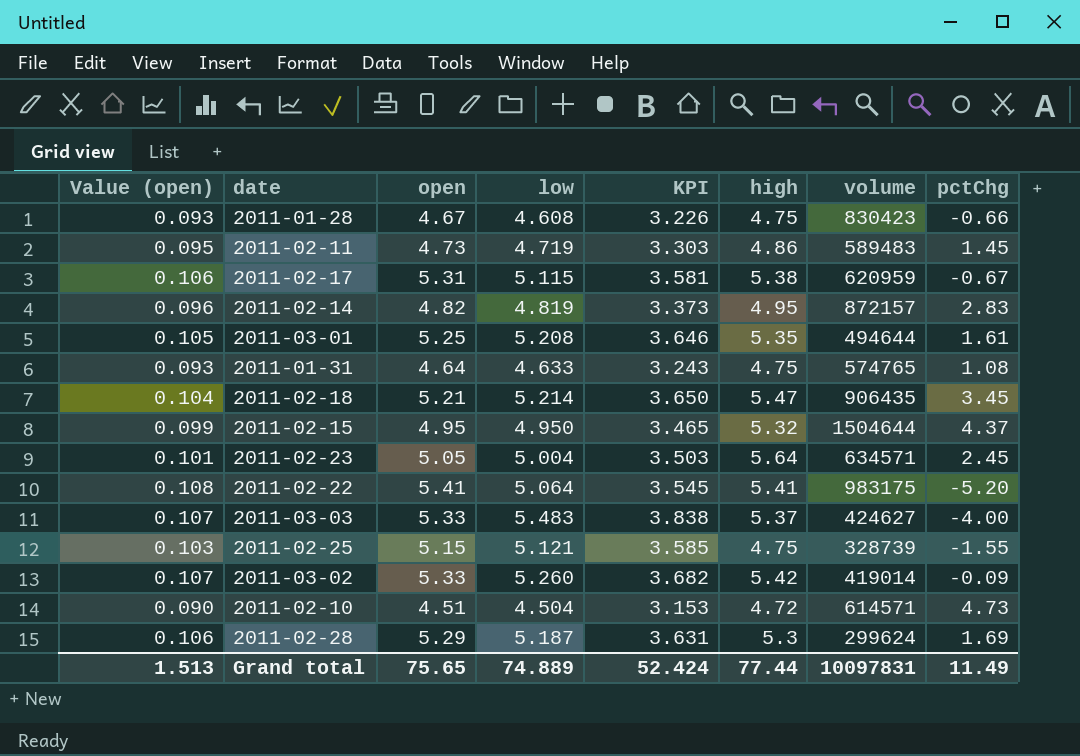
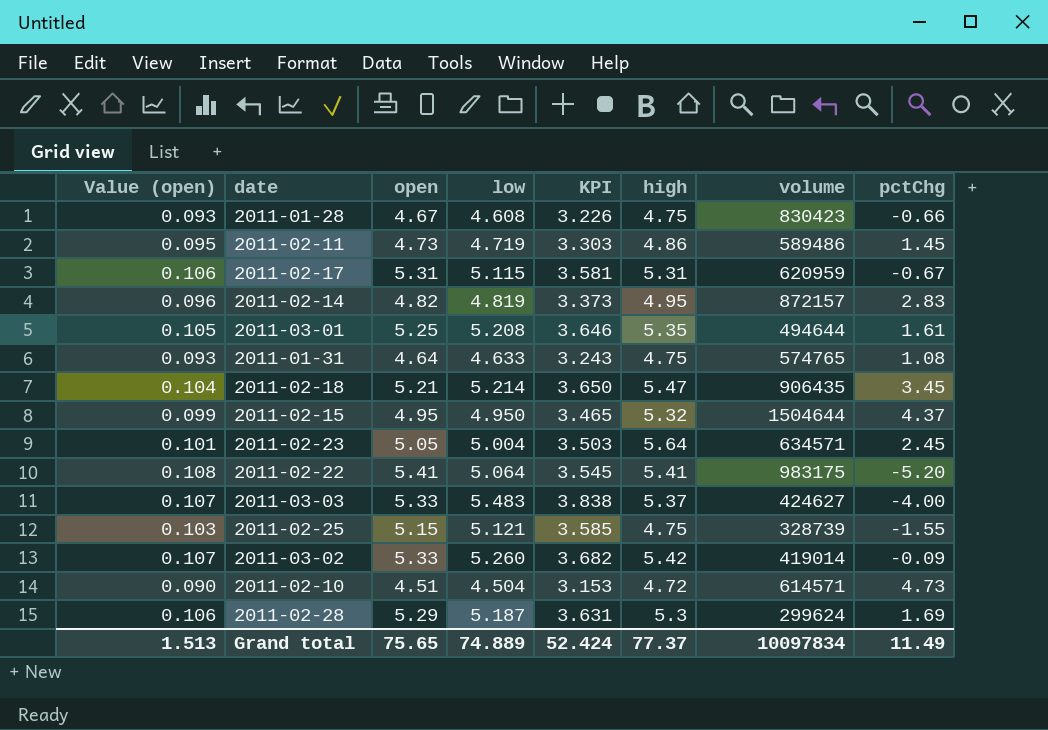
2011-02-11 | volume: 589483 -> 589486
2011-02-17 | high: 5.38 -> 5.31
Grand total | high: 77.44 -> 77.37
Grand total | volume: 10097831 -> 10097834

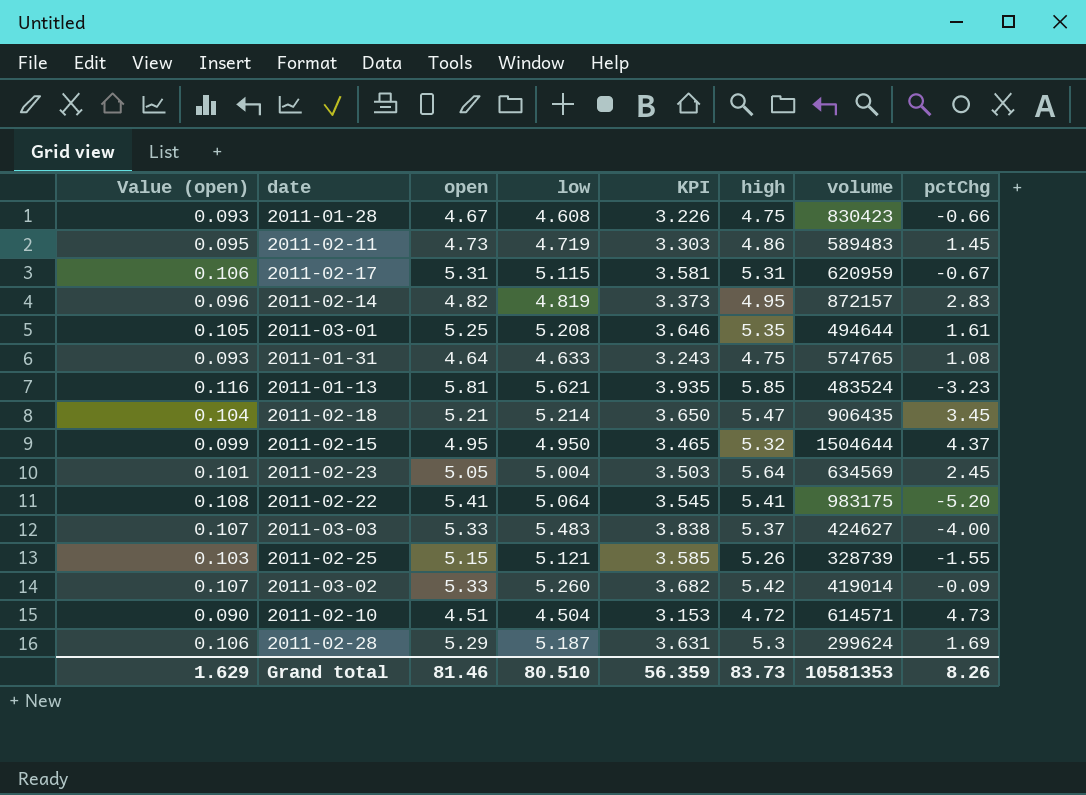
2011-02-11 | volume: 589486 -> 589483
row 2011-01-13: none -> 0.116 | 5.81 | 5.621 | 3.935 | 5.85 | 483524 | -3.23
2011-02-23 | volume: 634571 -> 634569
2011-02-25 | high: 4.75 -> 5.26
Grand total | Value (open): 1.513 -> 1.629
Grand total | open: 75.65 -> 81.46
Grand total | low: 74.889 -> 80.510
Grand total | KPI: 52.424 -> 56.359
Grand total | high: 77.37 -> 83.73
Grand total | volume: 10097834 -> 10581353
Grand total | pctChg: 11.49 -> 8.26

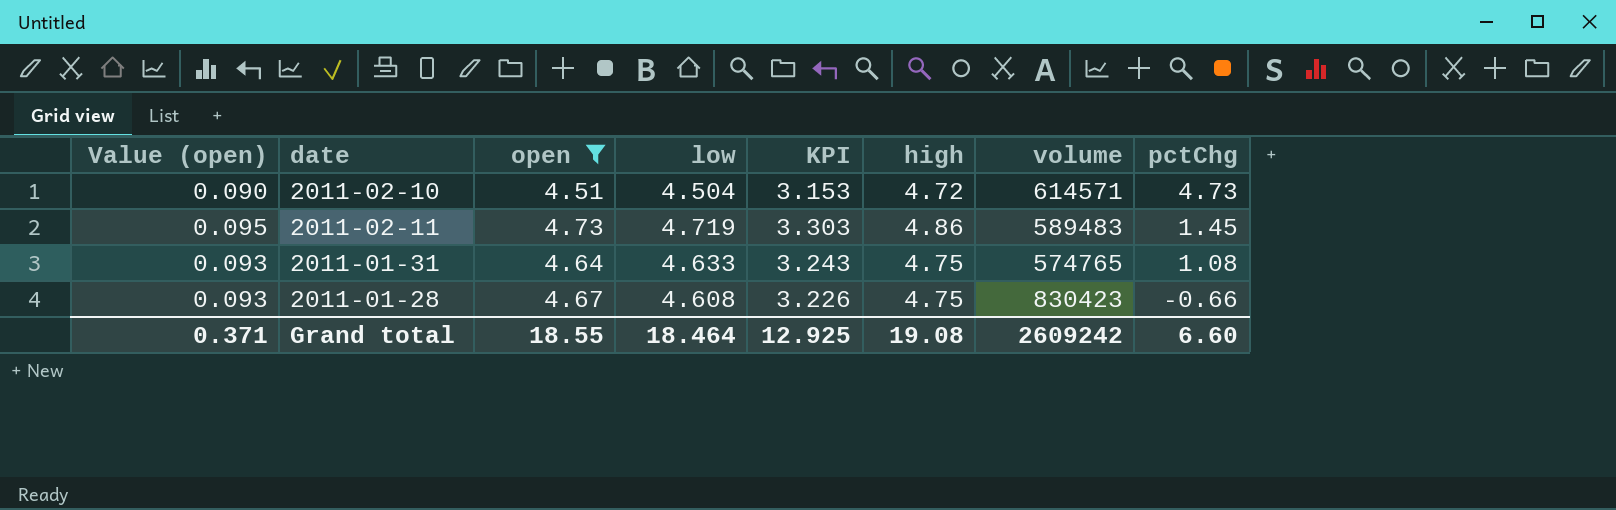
filter: none -> open <= 4.73
row order: none -> pctChg descending
Grand total | Value (open): 1.629 -> 0.371
Grand total | open: 81.46 -> 18.55
Grand total | low: 80.510 -> 18.464
Grand total | KPI: 56.359 -> 12.925
Grand total | high: 83.73 -> 19.08
Grand total | volume: 10581353 -> 2609242
Grand total | pctChg: 8.26 -> 6.60

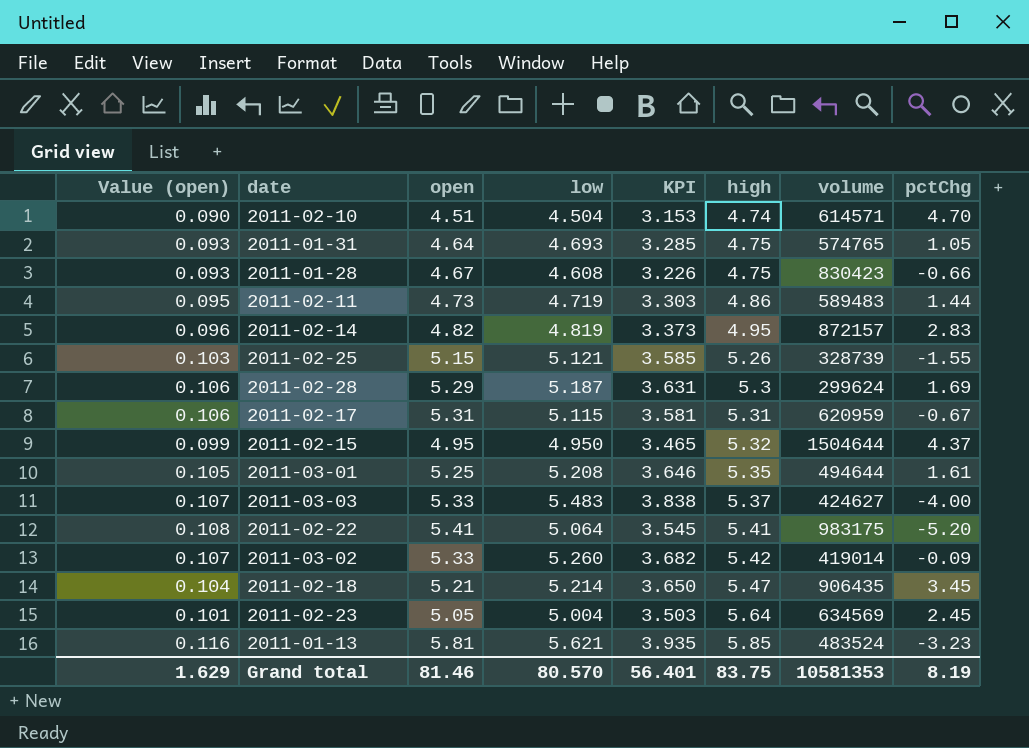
filter: open <= 4.73 -> none
row order: pctChg descending -> high ascending
2011-02-10 | high: 4.72 -> 4.74
2011-02-10 | pctChg: 4.73 -> 4.70
2011-01-31 | low: 4.633 -> 4.693
2011-01-31 | KPI: 3.243 -> 3.285
2011-01-31 | pctChg: 1.08 -> 1.05
2011-02-11 | pctChg: 1.45 -> 1.44
Grand total | Value (open): 0.371 -> 1.629
Grand total | open: 18.55 -> 81.46
Grand total | low: 18.464 -> 80.570
Grand total | KPI: 12.925 -> 56.401
Grand total | high: 19.08 -> 83.75
Grand total | volume: 2609242 -> 10581353
Grand total | pctChg: 6.60 -> 8.19

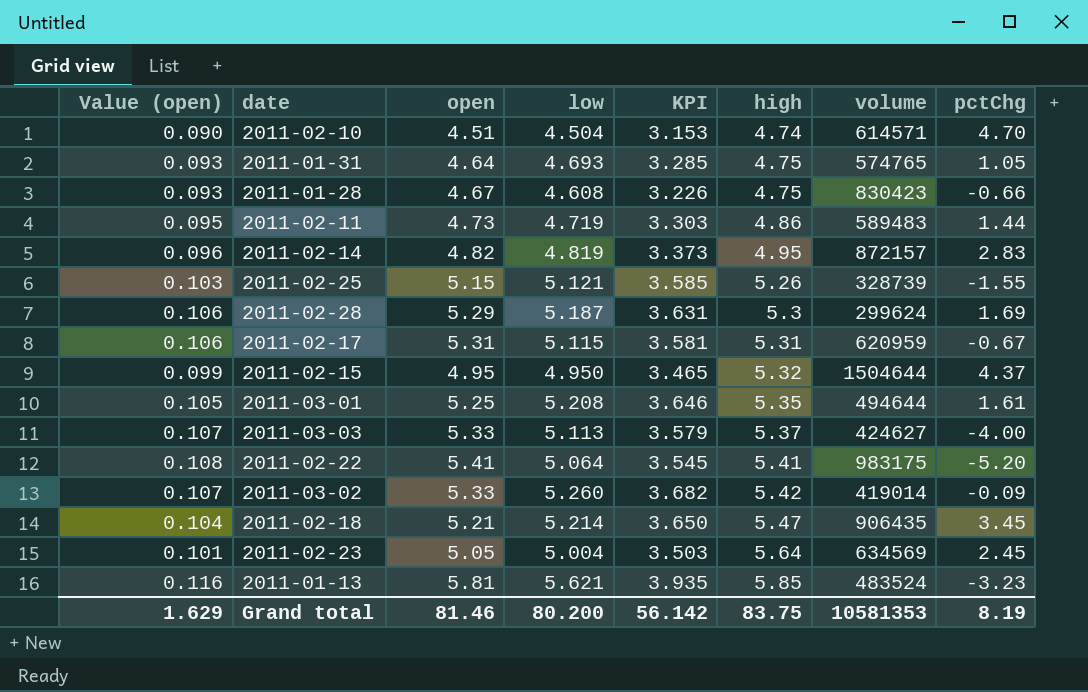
2011-03-03 | low: 5.483 -> 5.113
2011-03-03 | KPI: 3.838 -> 3.579
Grand total | low: 80.570 -> 80.200
Grand total | KPI: 56.401 -> 56.142

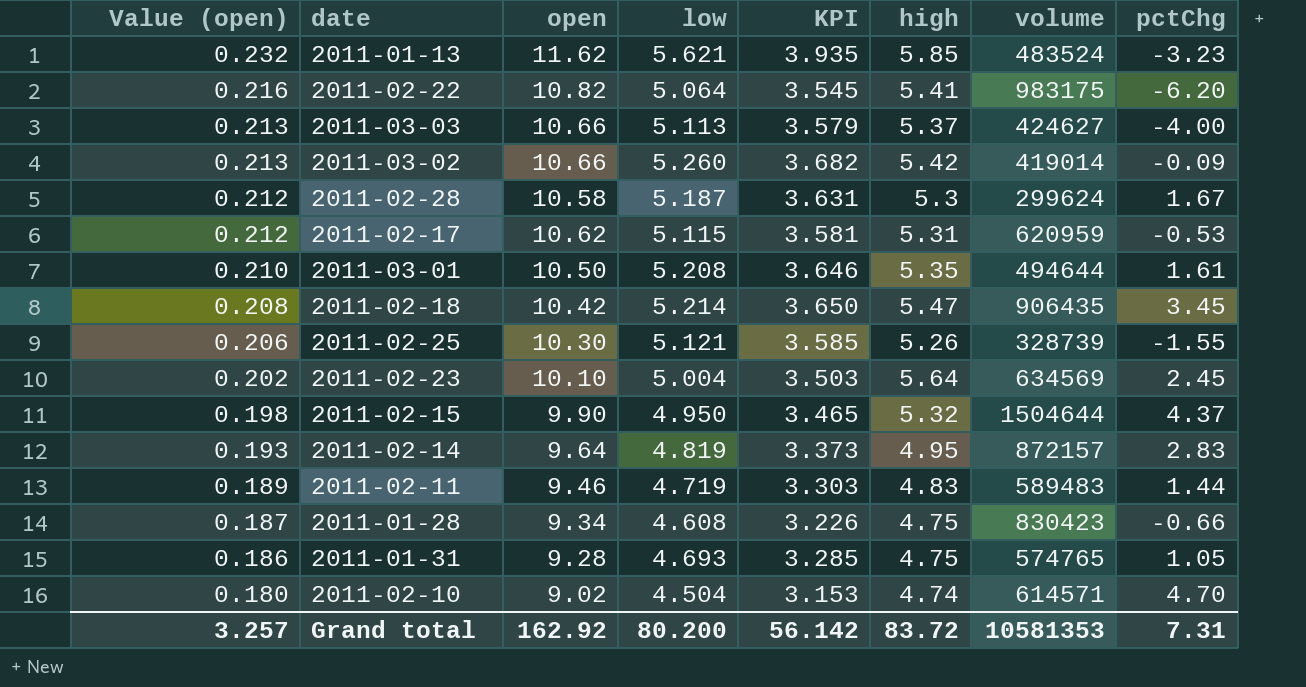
row order: high ascending -> Value (open) descending
2011-01-13 | Value (open): 0.116 -> 0.232
2011-01-13 | open: 5.81 -> 11.62
2011-02-22 | Value (open): 0.108 -> 0.216
2011-02-22 | open: 5.41 -> 10.82
2011-02-22 | pctChg: -5.20 -> -6.20
2011-03-03 | Value (open): 0.107 -> 0.213
2011-03-03 | open: 5.33 -> 10.66
2011-03-02 | Value (open): 0.107 -> 0.213
2011-03-02 | open: 5.33 -> 10.66
2011-02-28 | Value (open): 0.106 -> 0.212
2011-02-28 | open: 5.29 -> 10.58
2011-02-28 | pctChg: 1.69 -> 1.67
2011-02-17 | Value (open): 0.106 -> 0.212
2011-02-17 | open: 5.31 -> 10.62
2011-02-17 | pctChg: -0.67 -> -0.53
2011-03-01 | Value (open): 0.105 -> 0.210
2011-03-01 | open: 5.25 -> 10.50
2011-02-18 | Value (open): 0.104 -> 0.208
2011-02-18 | open: 5.21 -> 10.42
2011-02-25 | Value (open): 0.103 -> 0.206
2011-02-25 | open: 5.15 -> 10.30
2011-02-23 | Value (open): 0.101 -> 0.202
2011-02-23 | open: 5.05 -> 10.10
2011-02-15 | Value (open): 0.099 -> 0.198
2011-02-15 | open: 4.95 -> 9.90
2011-02-14 | Value (open): 0.096 -> 0.193
2011-02-14 | open: 4.82 -> 9.64
2011-02-11 | Value (open): 0.095 -> 0.189
2011-02-11 | open: 4.73 -> 9.46
2011-02-11 | high: 4.86 -> 4.83
2011-01-28 | Value (open): 0.093 -> 0.187
2011-01-28 | open: 4.67 -> 9.34
2011-01-31 | Value (open): 0.093 -> 0.186
2011-01-31 | open: 4.64 -> 9.28
2011-02-10 | Value (open): 0.090 -> 0.180
2011-02-10 | open: 4.51 -> 9.02
Grand total | Value (open): 1.629 -> 3.257
Grand total | open: 81.46 -> 162.92
Grand total | high: 83.75 -> 83.72
Grand total | pctChg: 8.19 -> 7.31

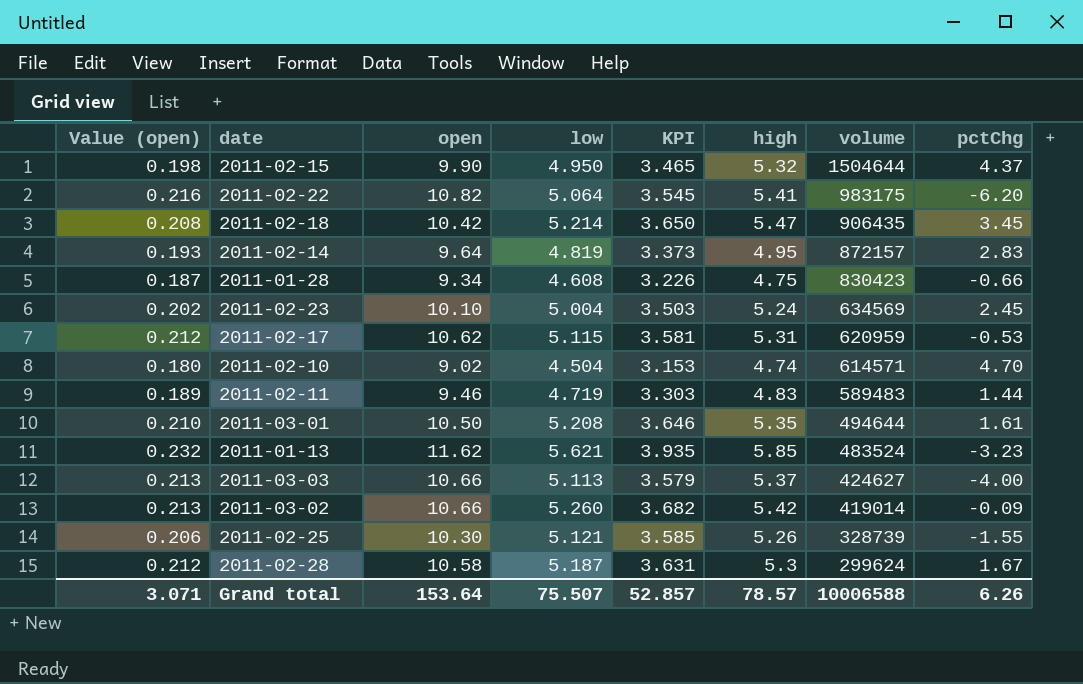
row order: Value (open) descending -> volume descending
row 2011-01-31: 0.186 | 9.28 | 4.693 | 3.285 | 4.75 | 574765 | 1.05 -> none
2011-02-23 | high: 5.64 -> 5.24
Grand total | Value (open): 3.257 -> 3.071
Grand total | open: 162.92 -> 153.64
Grand total | low: 80.200 -> 75.507
Grand total | KPI: 56.142 -> 52.857
Grand total | high: 83.72 -> 78.57
Grand total | volume: 10581353 -> 10006588
Grand total | pctChg: 7.31 -> 6.26

